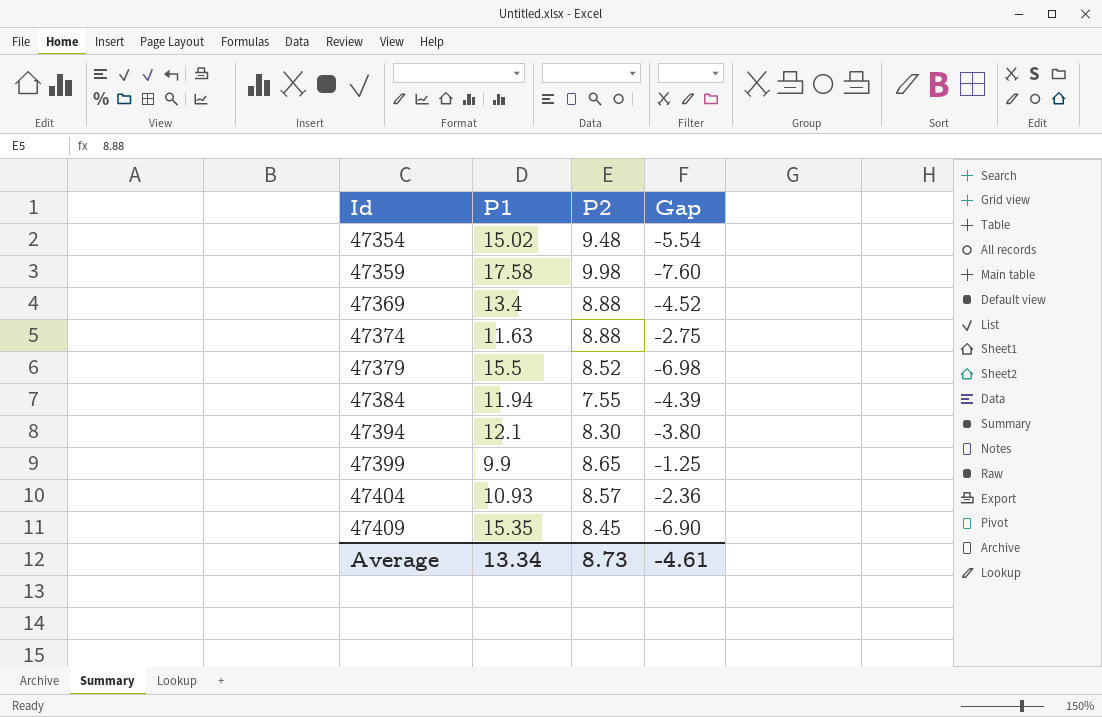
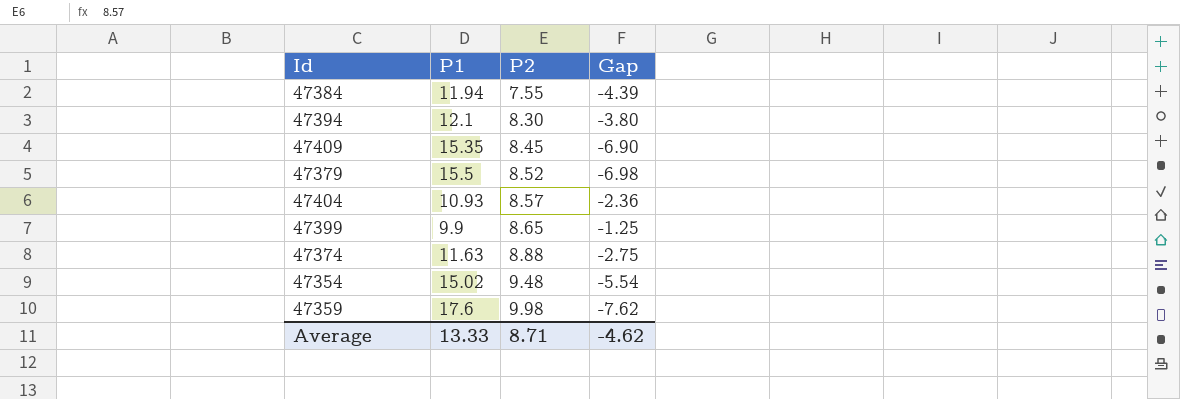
row order: Id ascending -> P2 ascending
row 47369: 13.4 | 8.88 | -4.52 -> none
47359 | P1: 17.58 -> 17.6
47359 | Gap: -7.60 -> -7.62
Average | P1: 13.34 -> 13.33
Average | P2: 8.73 -> 8.71
Average | Gap: -4.61 -> -4.62

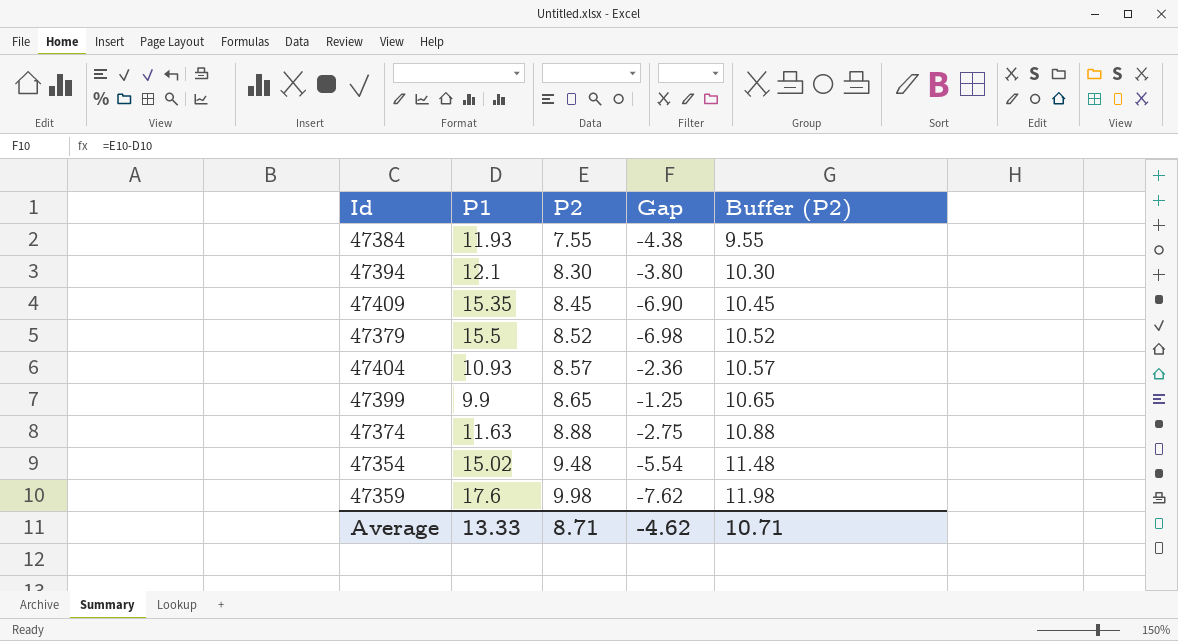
column Buffer (P2) | formula: none -> [P2] + 2
47384 | P1: 11.94 -> 11.93
47384 | Gap: -4.39 -> -4.38

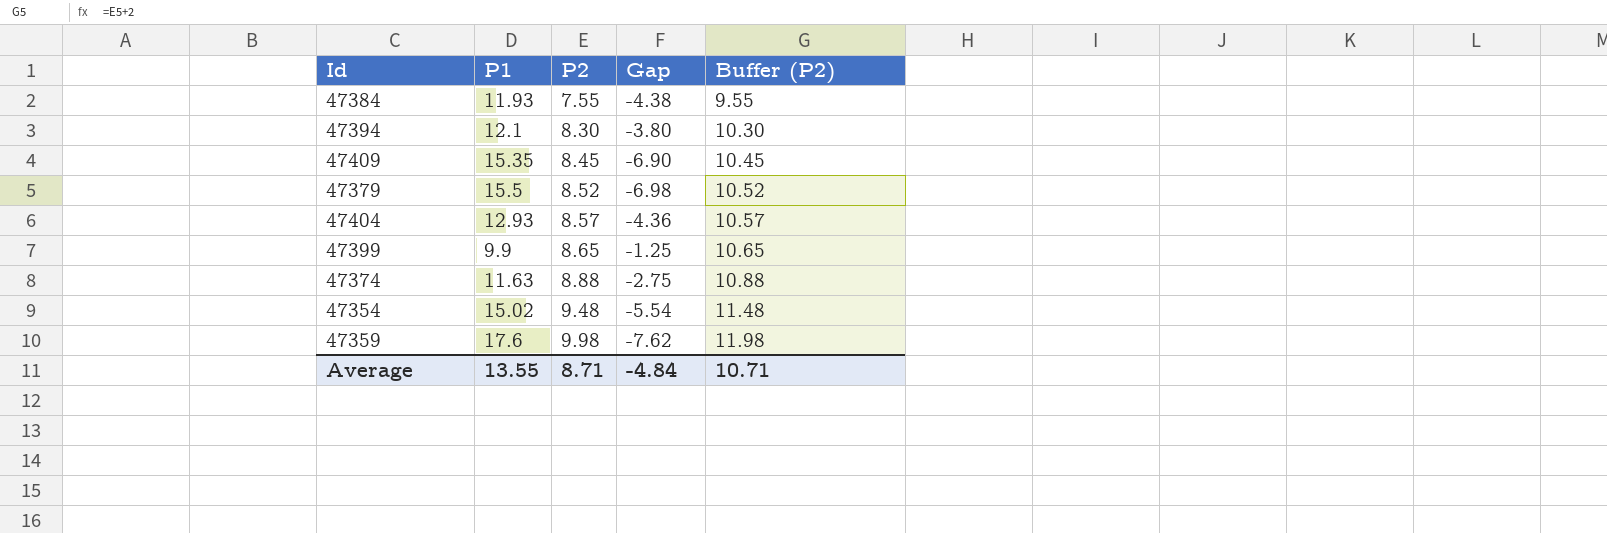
47404 | P1: 10.93 -> 12.93
47404 | Gap: -2.36 -> -4.36
Average | P1: 13.33 -> 13.55
Average | Gap: -4.62 -> -4.84

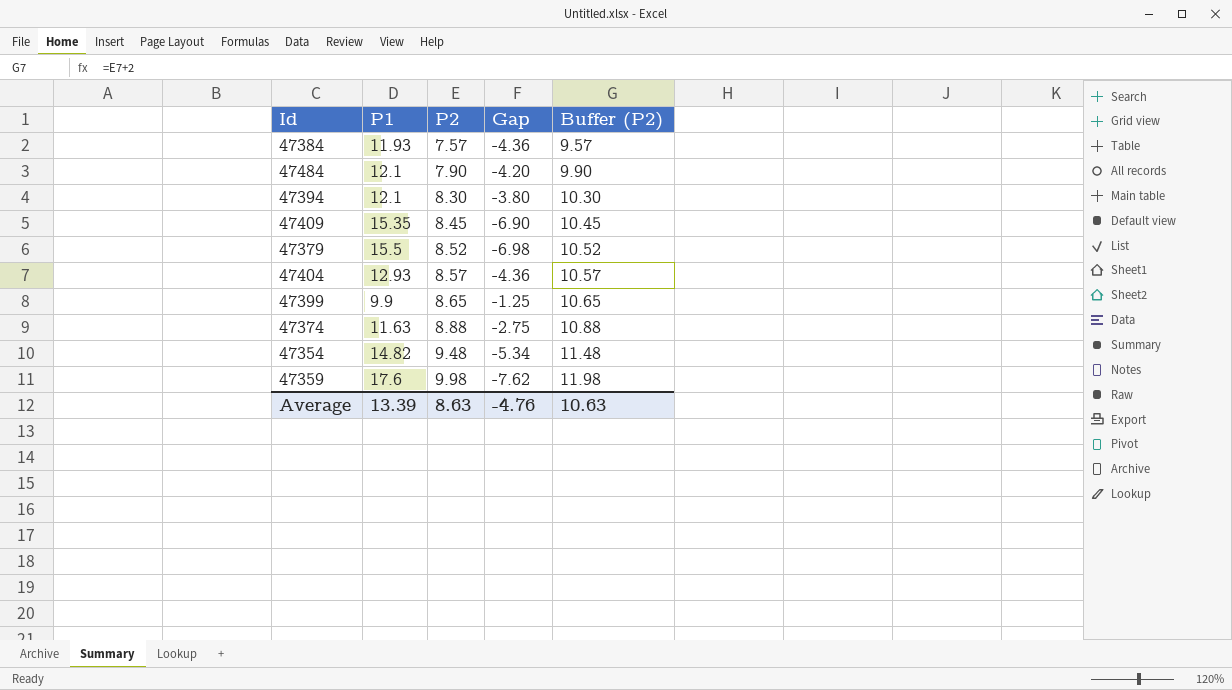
47384 | P2: 7.55 -> 7.57
47384 | Gap: -4.38 -> -4.36
47384 | Buffer (P2): 9.55 -> 9.57
row 47484: none -> 12.1 | 7.90 | -4.20 | 9.90
47354 | P1: 15.02 -> 14.82
47354 | Gap: -5.54 -> -5.34
Average | P1: 13.55 -> 13.39
Average | P2: 8.71 -> 8.63
Average | Gap: -4.84 -> -4.76
Average | Buffer (P2): 10.71 -> 10.63

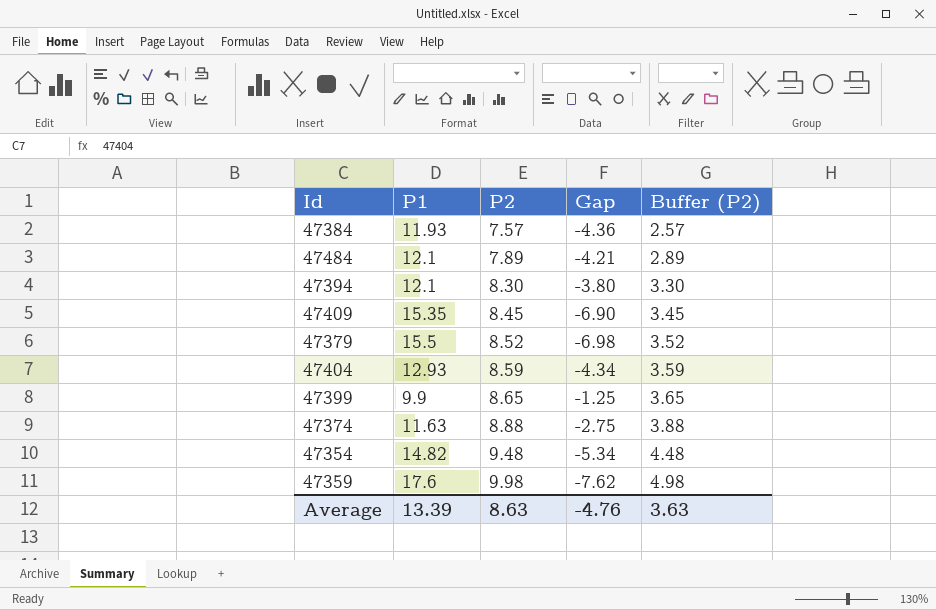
column Buffer (P2) | formula: [P2] + 2 -> [P2] - 5
47484 | P2: 7.90 -> 7.89
47484 | Gap: -4.20 -> -4.21
47404 | P2: 8.57 -> 8.59
47404 | Gap: -4.36 -> -4.34
Average | Buffer (P2): 10.63 -> 3.63

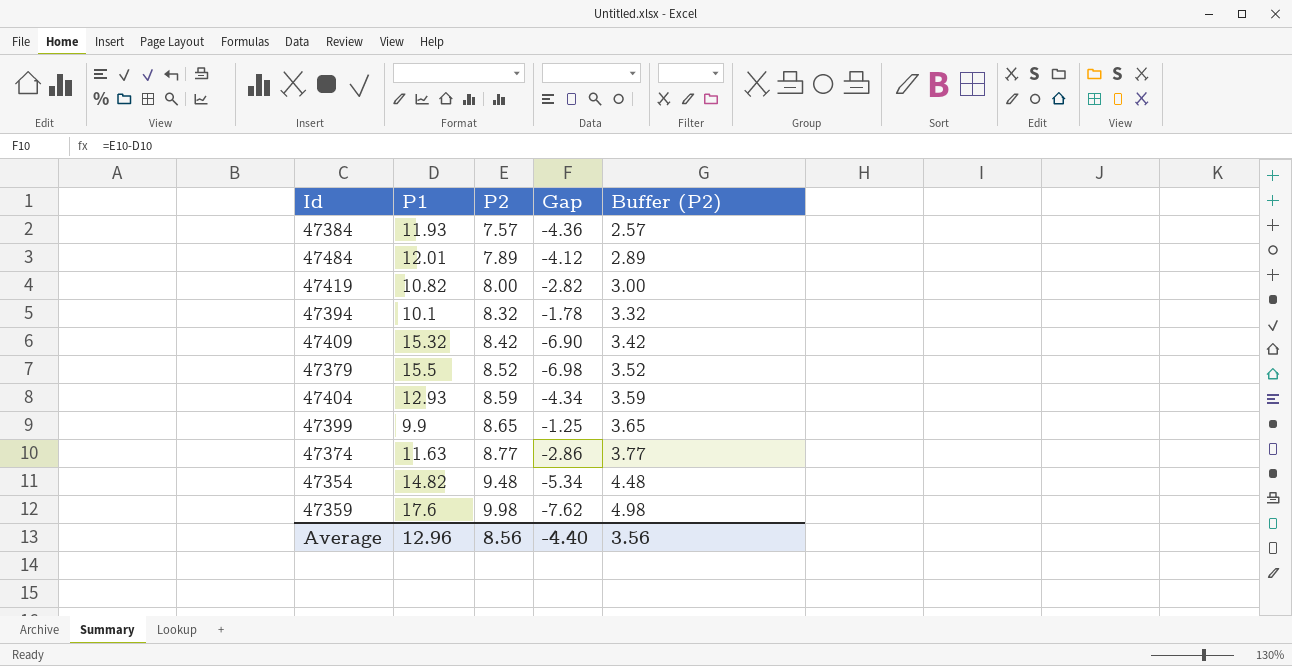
47484 | P1: 12.1 -> 12.01
47484 | Gap: -4.21 -> -4.12
row 47419: none -> 10.82 | 8.00 | -2.82 | 3.00
47394 | P1: 12.1 -> 10.1
47394 | P2: 8.30 -> 8.32
47394 | Gap: -3.80 -> -1.78
47394 | Buffer (P2): 3.30 -> 3.32
47409 | P1: 15.35 -> 15.32
47409 | P2: 8.45 -> 8.42
47409 | Buffer (P2): 3.45 -> 3.42
47374 | P2: 8.88 -> 8.77
47374 | Gap: -2.75 -> -2.86
47374 | Buffer (P2): 3.88 -> 3.77
Average | P1: 13.39 -> 12.96
Average | P2: 8.63 -> 8.56
Average | Gap: -4.76 -> -4.40
Average | Buffer (P2): 3.63 -> 3.56

